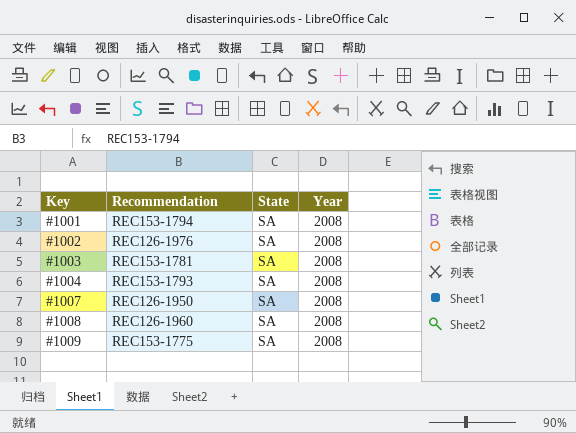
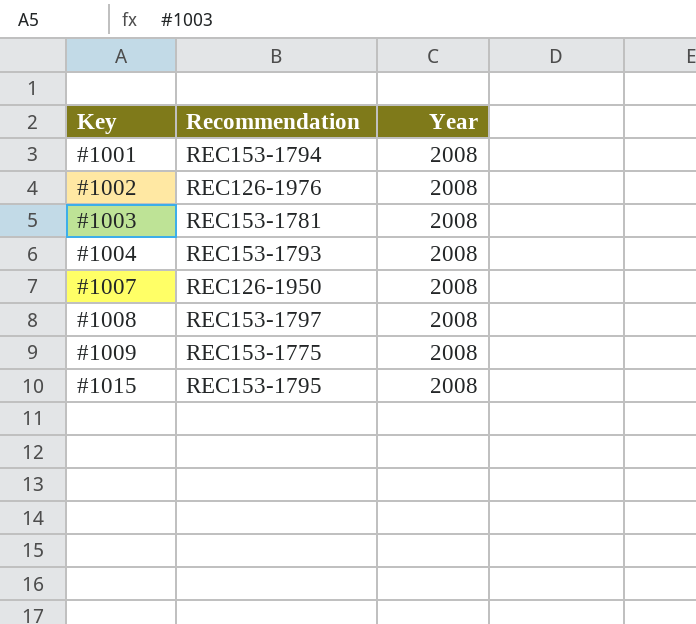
column State | position: 3 -> none
#1008 | Recommendation: REC126-1960 -> REC153-1797
row #1015: none -> REC153-1795 | 2008

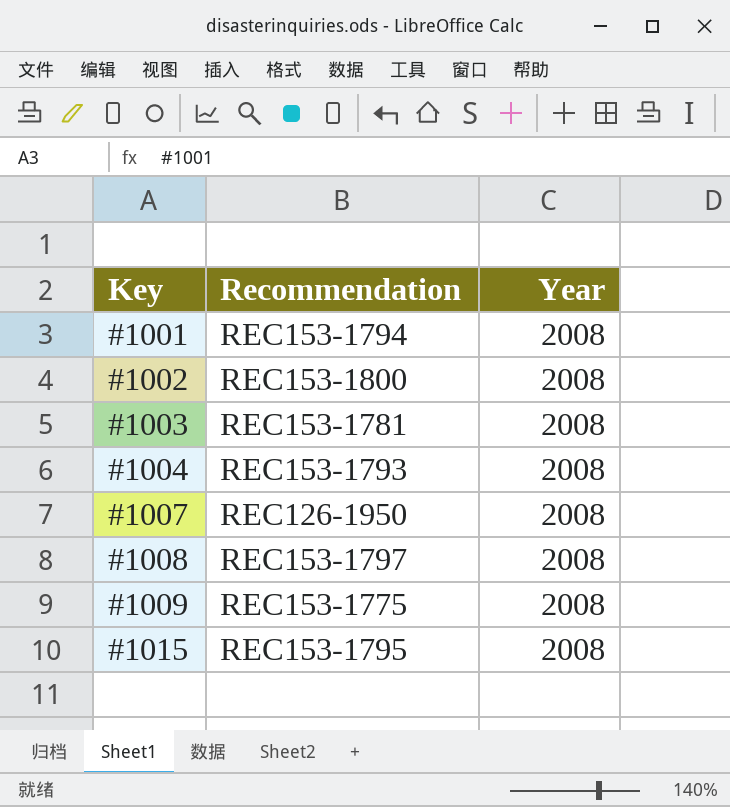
#1002 | Recommendation: REC126-1976 -> REC153-1800

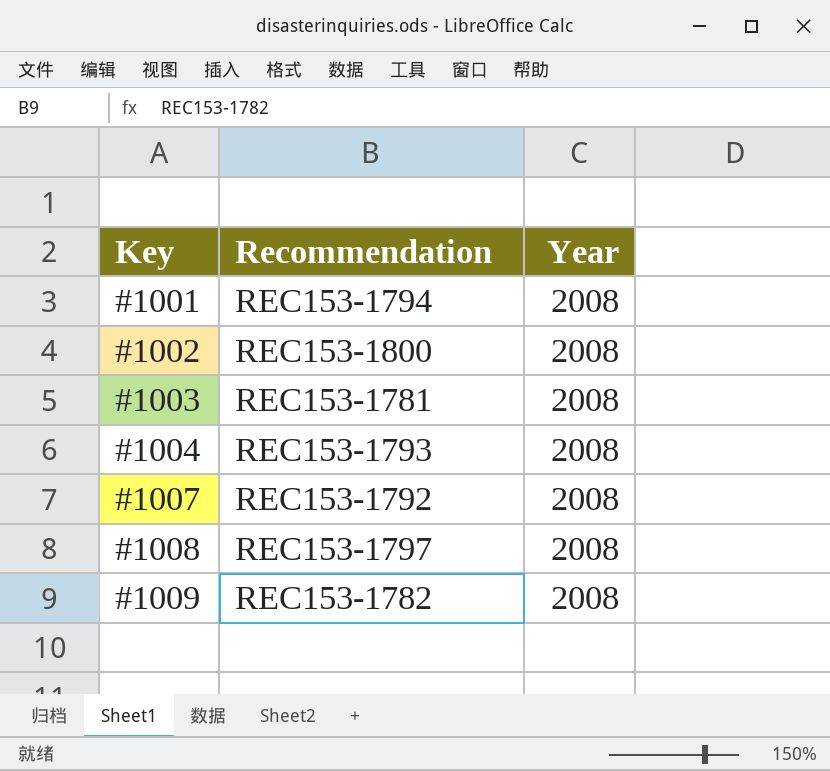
row #1015: REC153-1795 | 2008 -> none
#1007 | Recommendation: REC126-1950 -> REC153-1792
#1009 | Recommendation: REC153-1775 -> REC153-1782

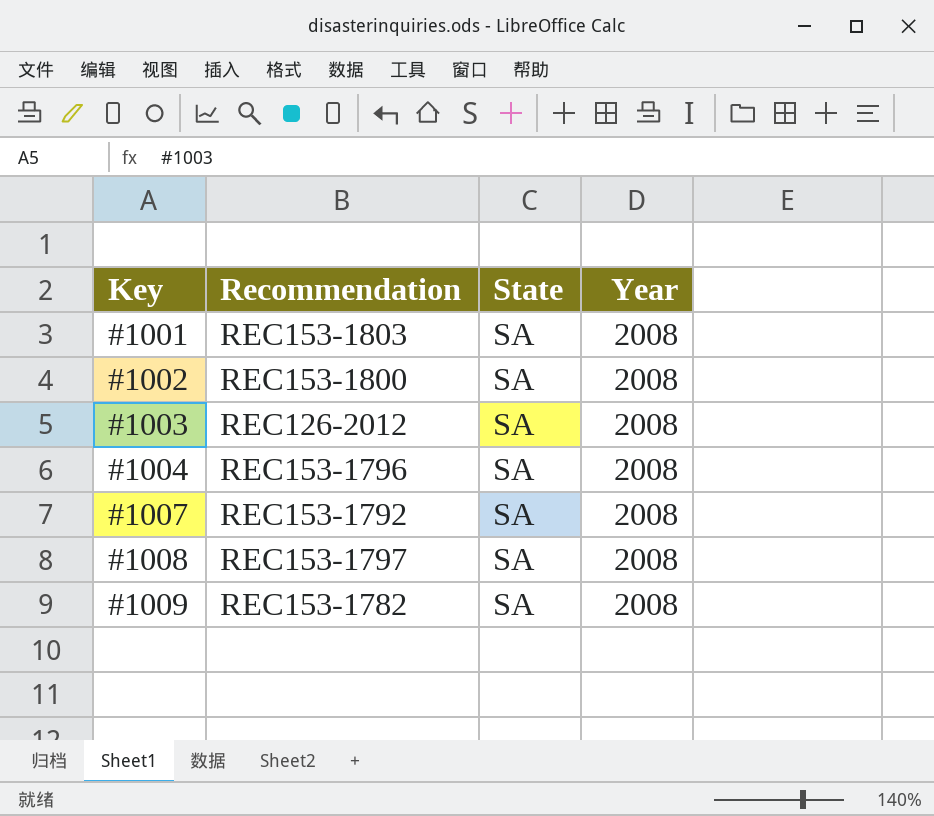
column State | position: none -> 3
#1001 | Recommendation: REC153-1794 -> REC153-1803
#1003 | Recommendation: REC153-1781 -> REC126-2012
#1004 | Recommendation: REC153-1793 -> REC153-1796

